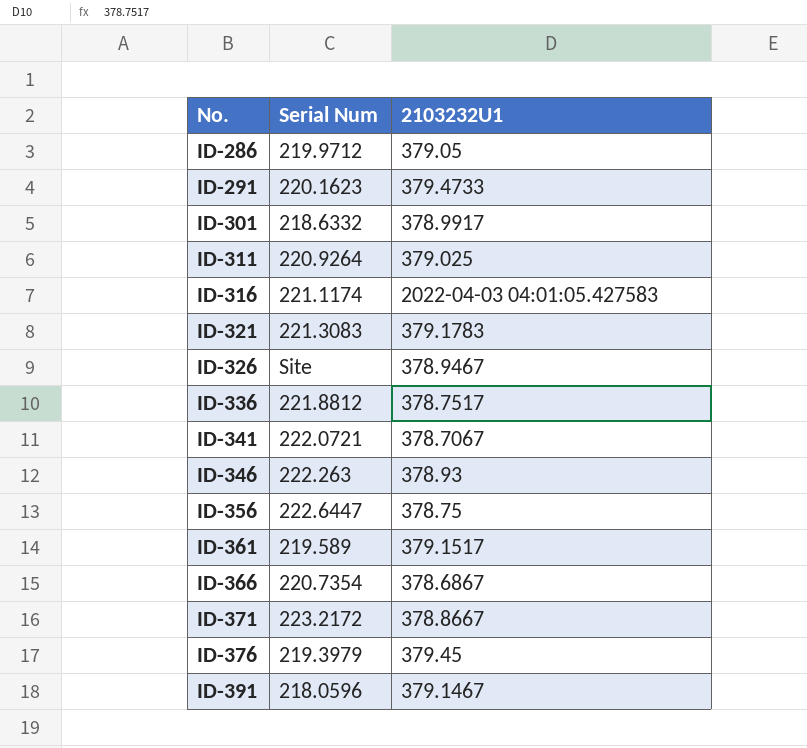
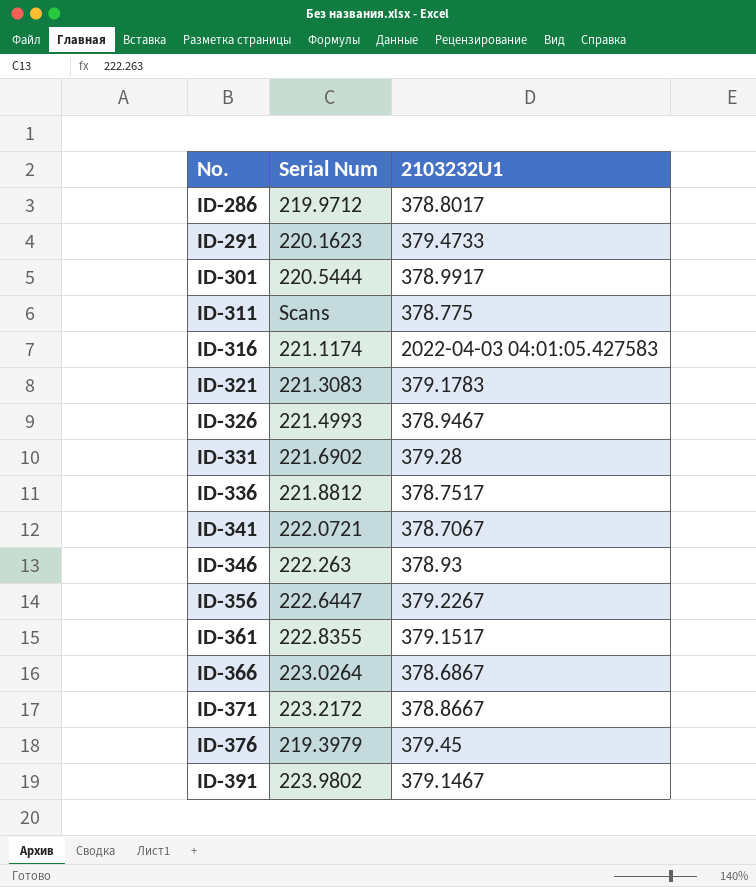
ID-286 | 2103232U1: 379.05 -> 378.8017
ID-301 | Serial Num: 218.6332 -> 220.5444
ID-311 | Serial Num: 220.9264 -> Scans
ID-311 | 2103232U1: 379.025 -> 378.775
ID-326 | Serial Num: Site -> 221.4993
row ID-331: none -> 221.6902 | 379.28
ID-356 | 2103232U1: 378.75 -> 379.2267
ID-361 | Serial Num: 219.589 -> 222.8355
ID-366 | Serial Num: 220.7354 -> 223.0264
ID-391 | Serial Num: 218.0596 -> 223.9802

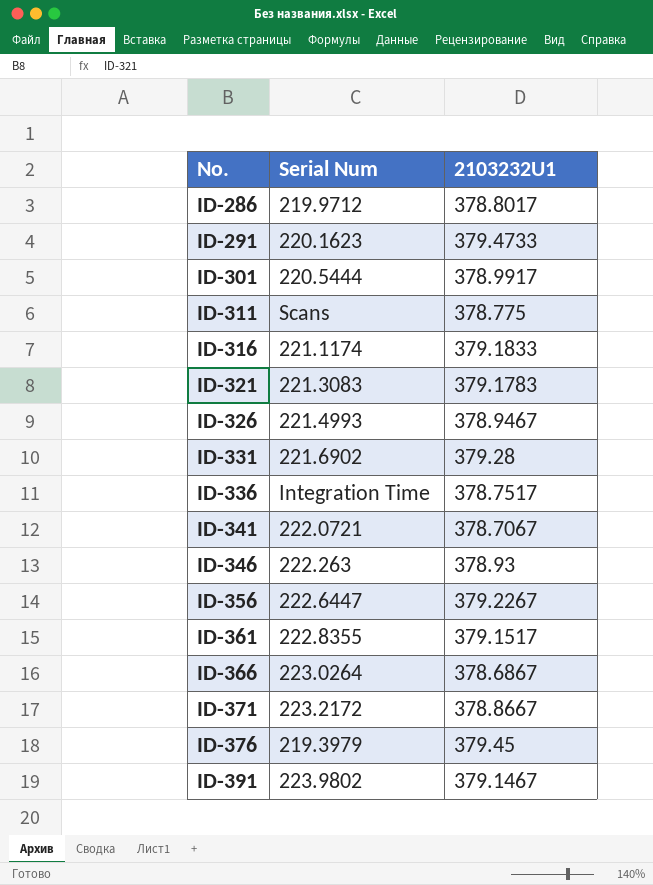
ID-316 | 2103232U1: 2022-04-03 04:01:05.427583 -> 379.1833
ID-336 | Serial Num: 221.8812 -> Integration Time

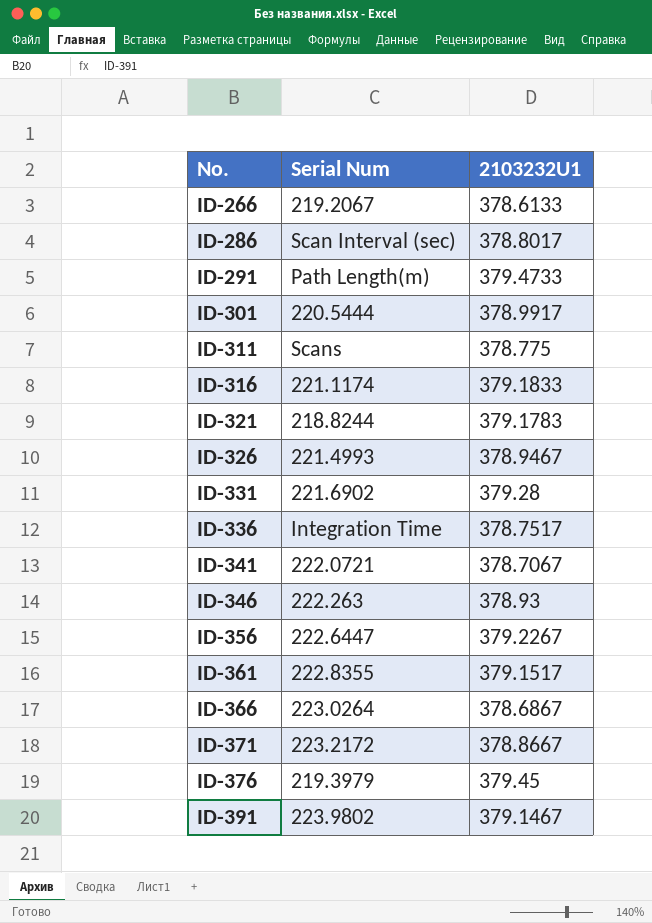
row ID-266: none -> 219.2067 | 378.6133
ID-286 | Serial Num: 219.9712 -> Scan Interval (sec)
ID-291 | Serial Num: 220.1623 -> Path Length(m)
ID-321 | Serial Num: 221.3083 -> 218.8244

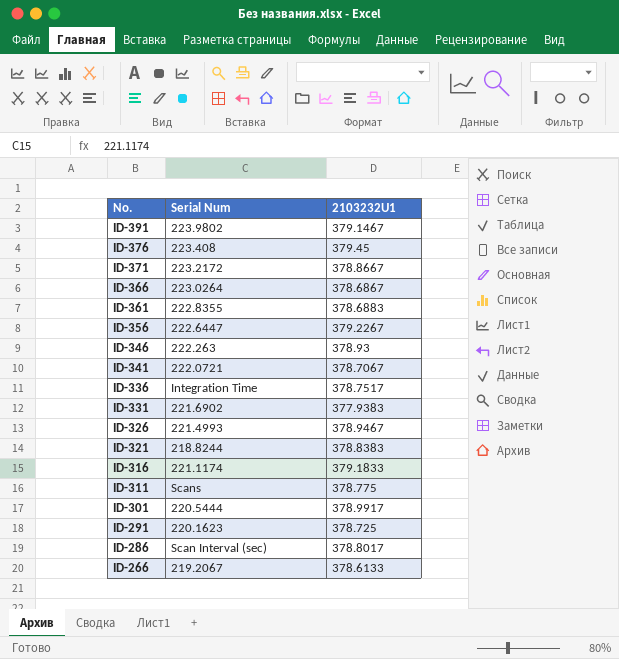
row order: No. ascending -> No. descending
ID-376 | Serial Num: 219.3979 -> 223.408
ID-361 | 2103232U1: 379.1517 -> 378.6883
ID-331 | 2103232U1: 379.28 -> 377.9383
ID-321 | 2103232U1: 379.1783 -> 378.8383
ID-291 | Serial Num: Path Length(m) -> 220.1623
ID-291 | 2103232U1: 379.4733 -> 378.725

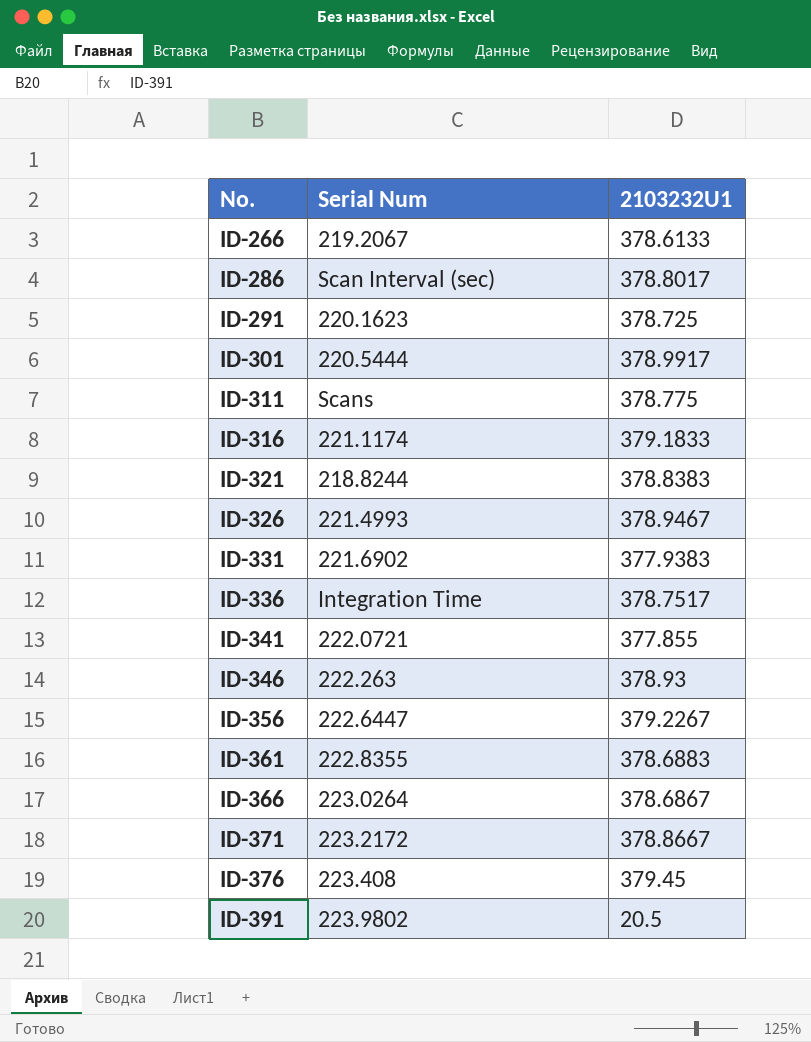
row order: No. descending -> No. ascending
ID-341 | 2103232U1: 378.7067 -> 377.855
ID-391 | 2103232U1: 379.1467 -> 20.5

